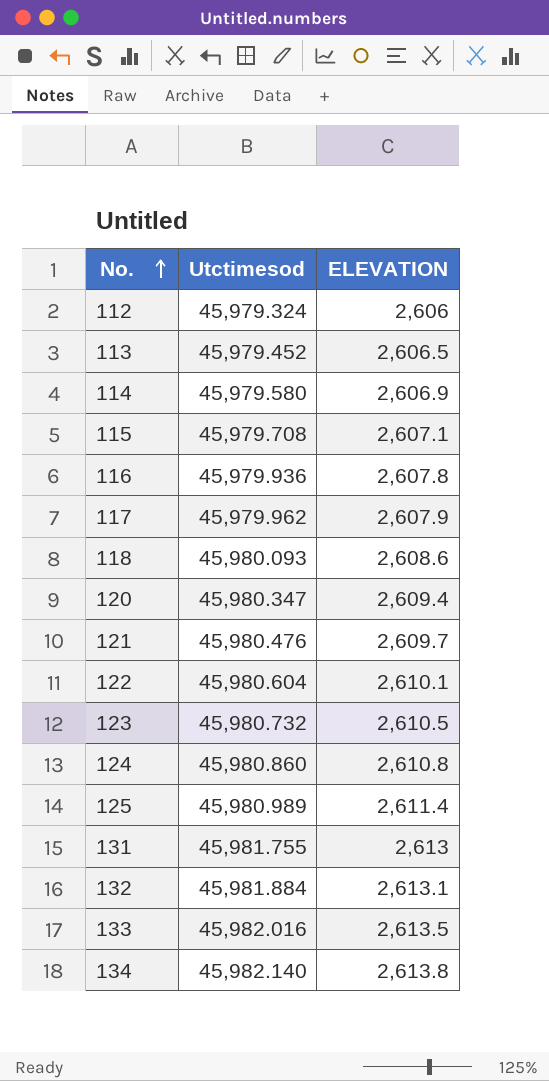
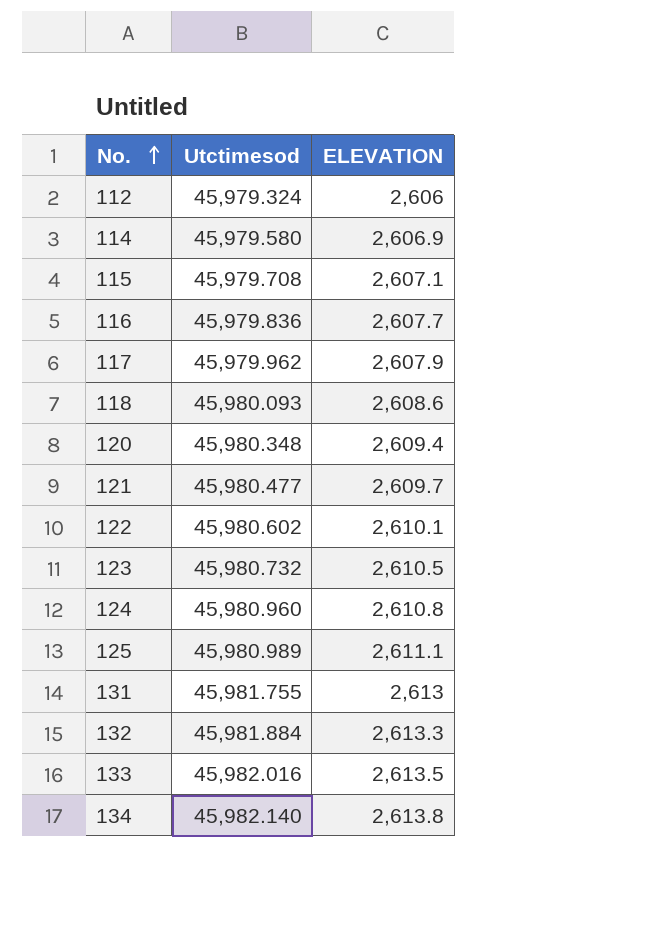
row 113: 45,979.452 | 2,606.5 -> none
116 | Utctimesod: 45,979.936 -> 45,979.836
116 | ELEVATION: 2,607.8 -> 2,607.7
120 | Utctimesod: 45,980.347 -> 45,980.348
121 | Utctimesod: 45,980.476 -> 45,980.477
122 | Utctimesod: 45,980.604 -> 45,980.602
124 | Utctimesod: 45,980.860 -> 45,980.960
125 | ELEVATION: 2,611.4 -> 2,611.1
132 | ELEVATION: 2,613.1 -> 2,613.3

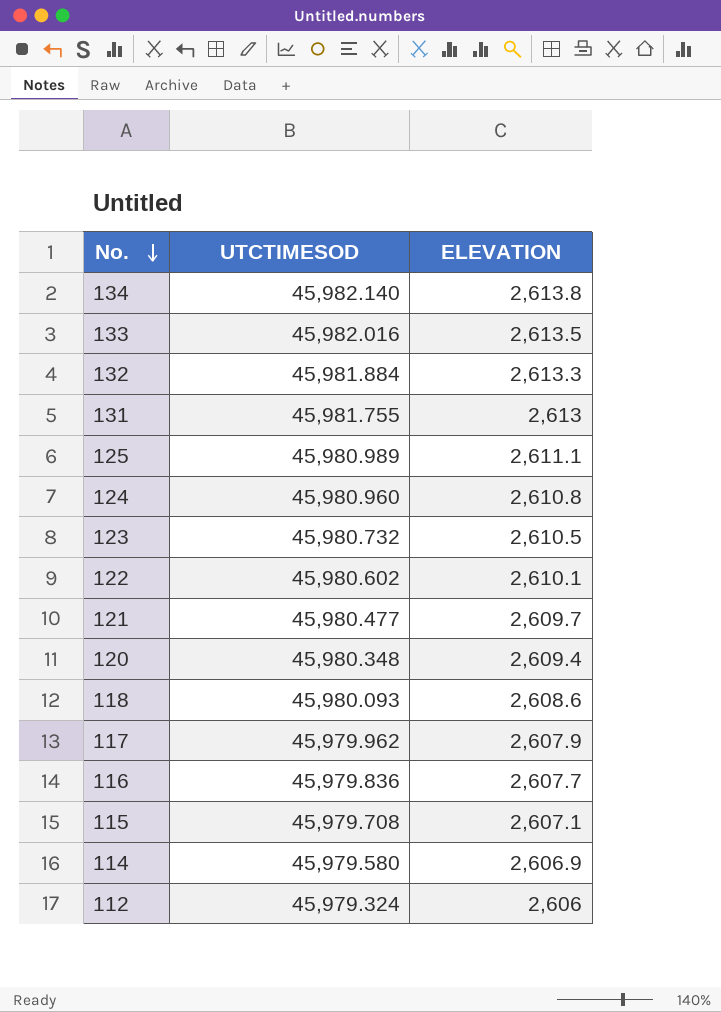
row order: No. ascending -> No. descending
column name: Utctimesod -> UTCTIMESOD

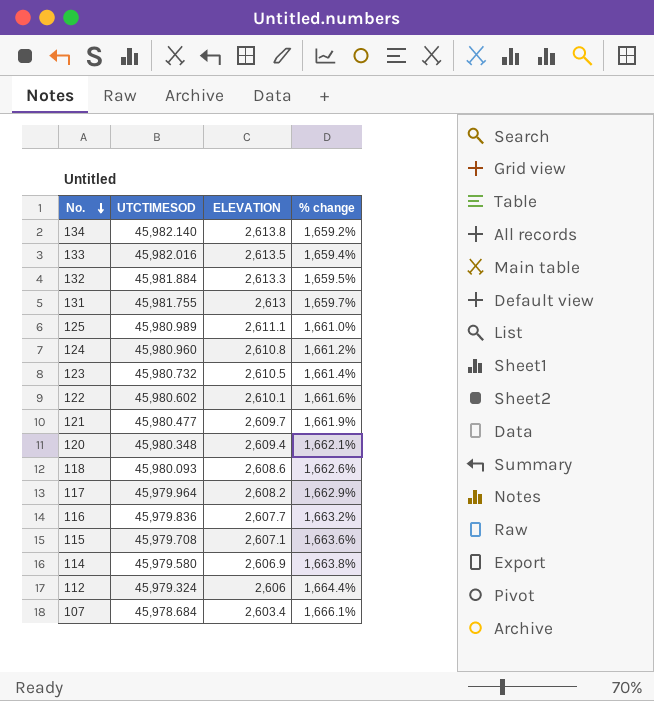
column % change | formula: none -> ([UTCTIMESOD] - [ELEVATION]) / [ELEVATION]
117 | UTCTIMESOD: 45,979.962 -> 45,979.964
117 | ELEVATION: 2,607.9 -> 2,608.2
row 107: none -> 45,978.684 | 2,603.4 | 1,666.1%

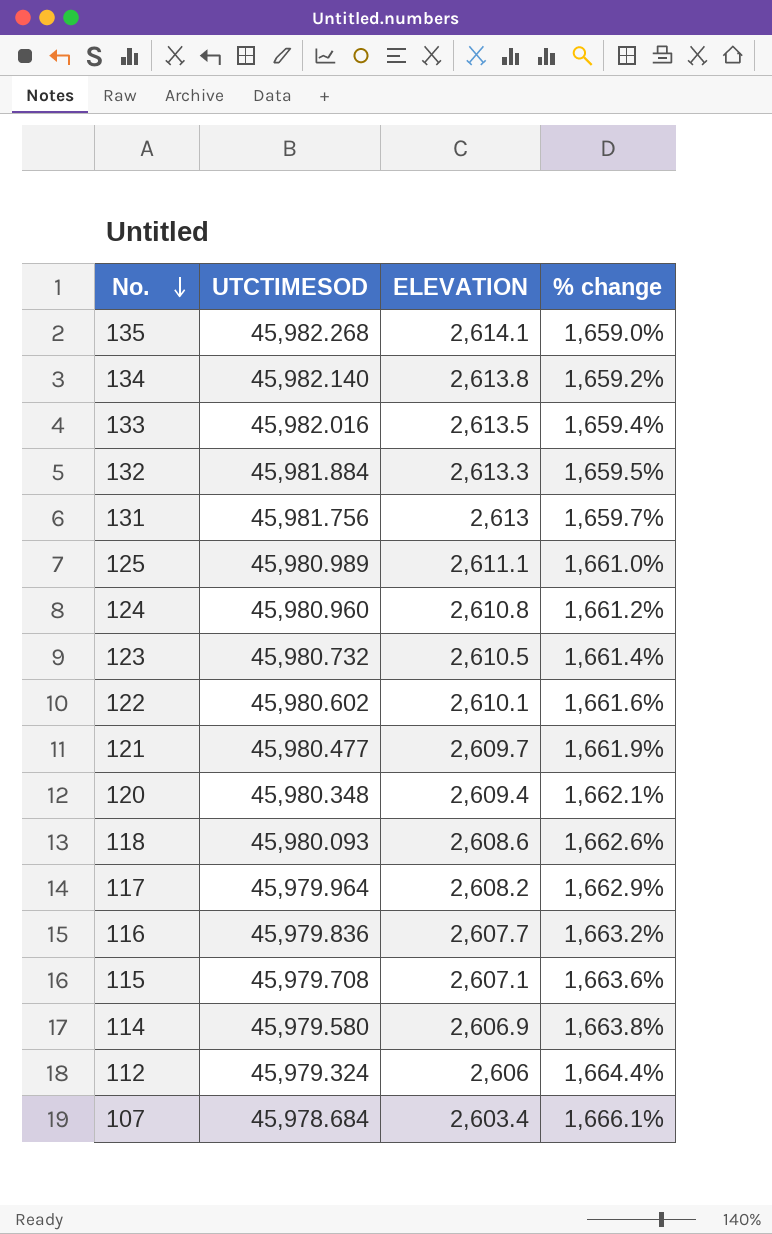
row 135: none -> 45,982.268 | 2,614.1 | 1,659.0%
131 | UTCTIMESOD: 45,981.755 -> 45,981.756

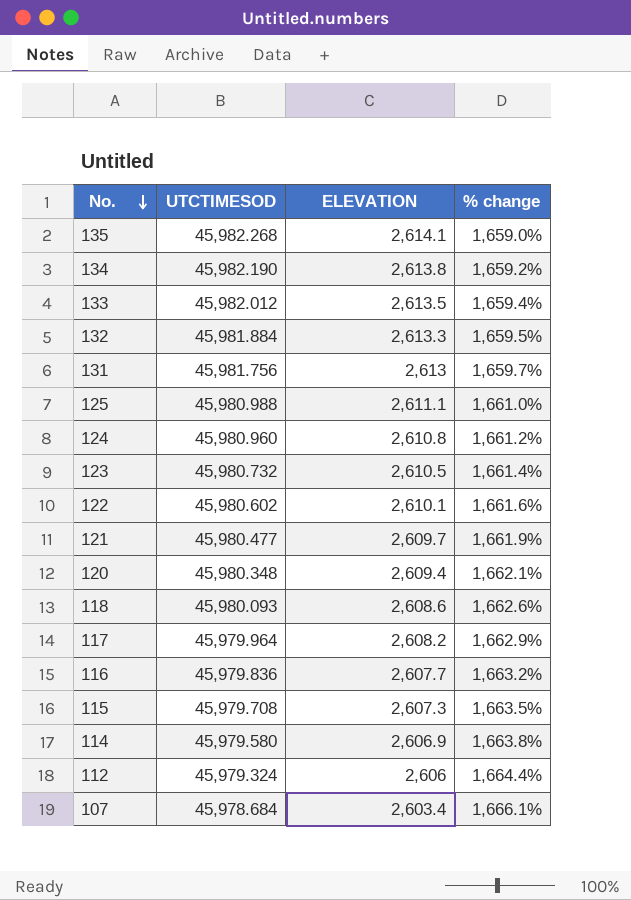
134 | UTCTIMESOD: 45,982.140 -> 45,982.190
133 | UTCTIMESOD: 45,982.016 -> 45,982.012
125 | UTCTIMESOD: 45,980.989 -> 45,980.988
115 | ELEVATION: 2,607.1 -> 2,607.3
115 | % change: 1,663.6% -> 1,663.5%

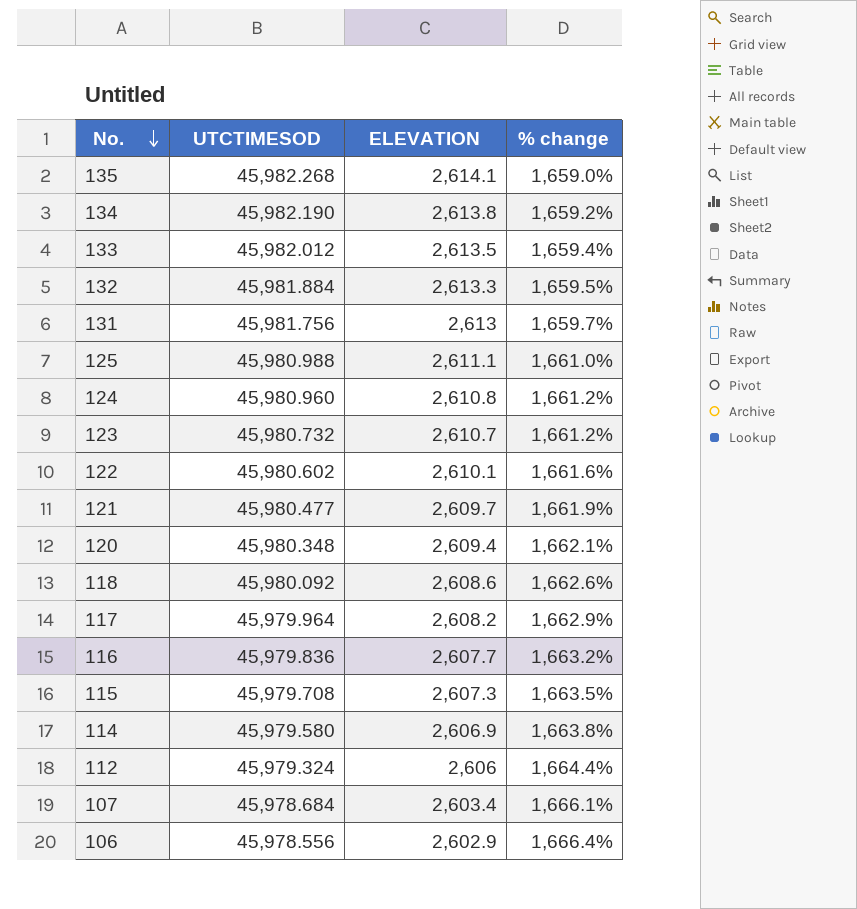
123 | ELEVATION: 2,610.5 -> 2,610.7
123 | % change: 1,661.4% -> 1,661.2%
118 | UTCTIMESOD: 45,980.093 -> 45,980.092
row 106: none -> 45,978.556 | 2,602.9 | 1,666.4%

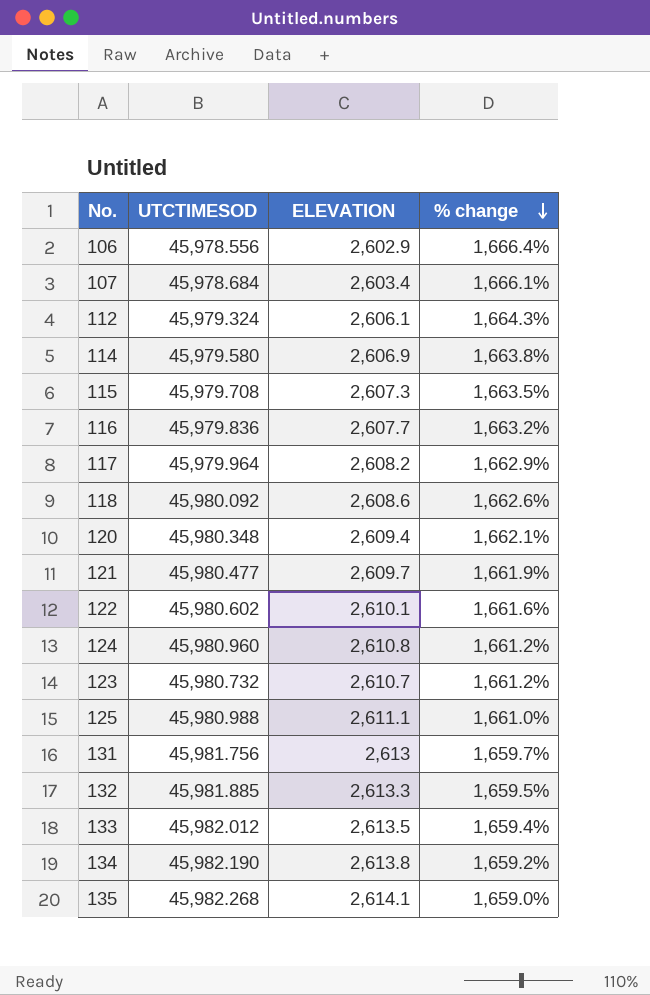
row order: No. descending -> % change descending
112 | ELEVATION: 2,606 -> 2,606.1
112 | % change: 1,664.4% -> 1,664.3%
132 | UTCTIMESOD: 45,981.884 -> 45,981.885

